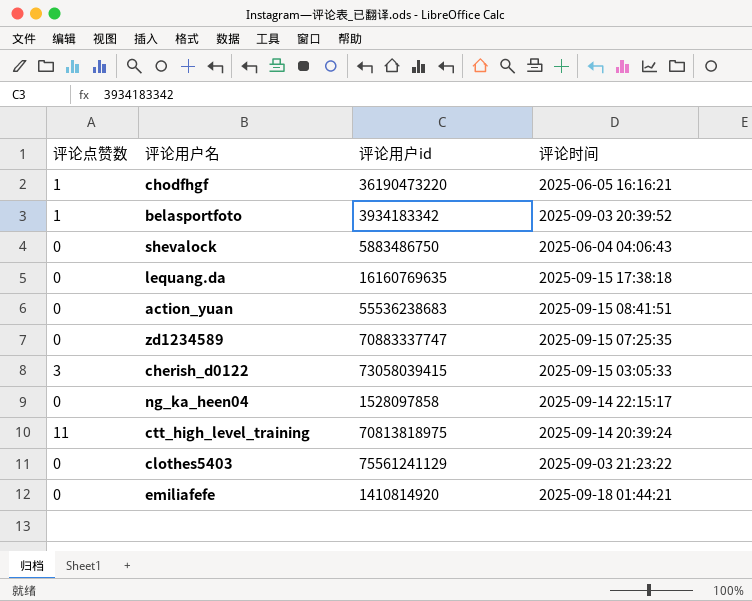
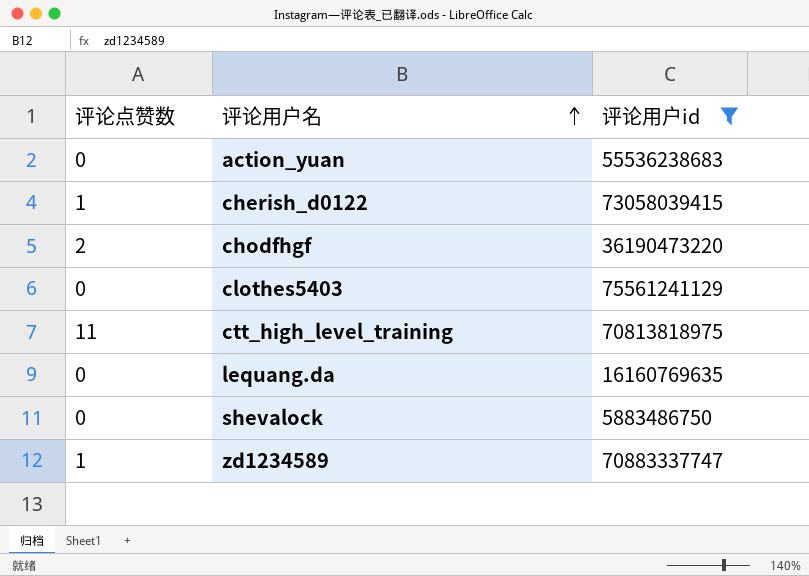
filter: none -> 评论用户id >= 5883486750
row order: none -> 评论用户名 ascending
column 评论时间 | position: 4 -> none
cherish_d0122 | 评论点赞数: 3 -> 1
chodfhgf | 评论点赞数: 1 -> 2
zd1234589 | 评论点赞数: 0 -> 1

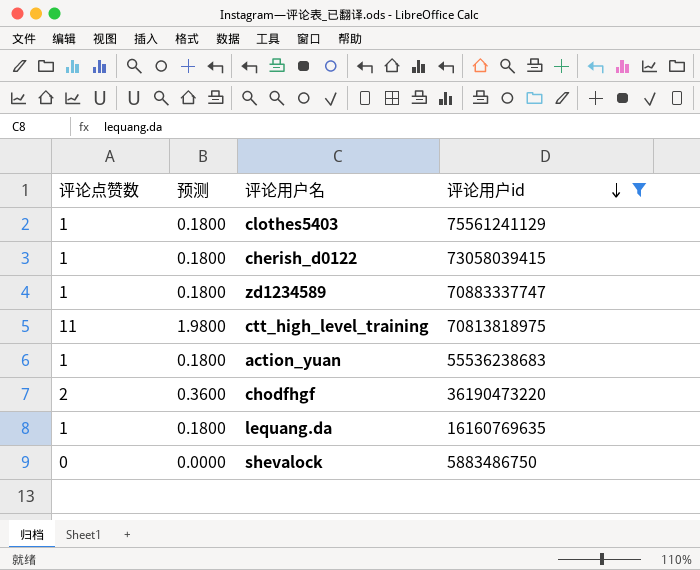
row order: 评论用户名 ascending -> 评论用户id descending
column 预测 | formula: none -> [评论点赞数] * 0.18
clothes5403 | 评论点赞数: 0 -> 1
action_yuan | 评论点赞数: 0 -> 1
lequang.da | 评论点赞数: 0 -> 1

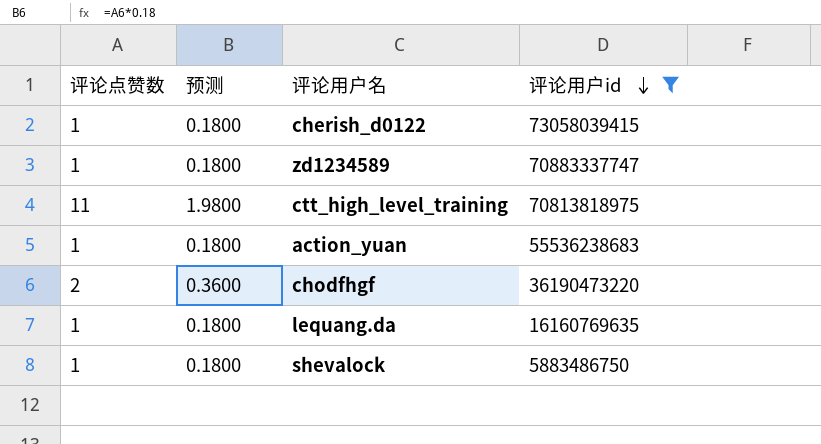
row clothes5403: 1 | 0.1800 | 75561241129 -> none
shevalock | 评论点赞数: 0 -> 1
shevalock | 预测: 0.0000 -> 0.1800

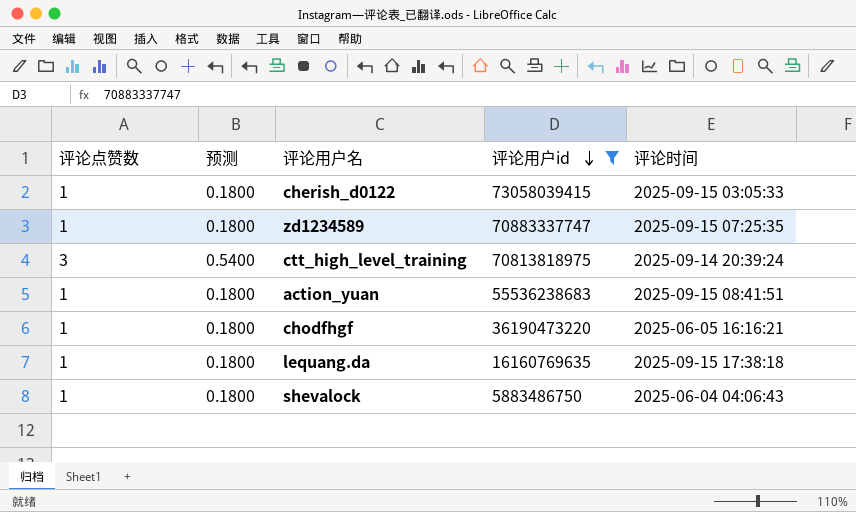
column 评论时间 | position: none -> 5
ctt_high_level_training | 评论点赞数: 11 -> 3
ctt_high_level_training | 预测: 1.9800 -> 0.5400
chodfhgf | 评论点赞数: 2 -> 1
chodfhgf | 预测: 0.3600 -> 0.1800

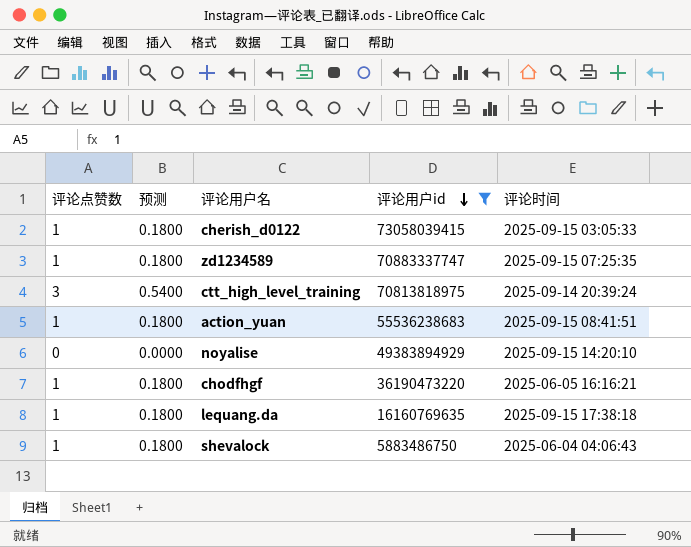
row noyalise: none -> 0 | 0.0000 | 49383894929 | 2025-09-15 14:20:10

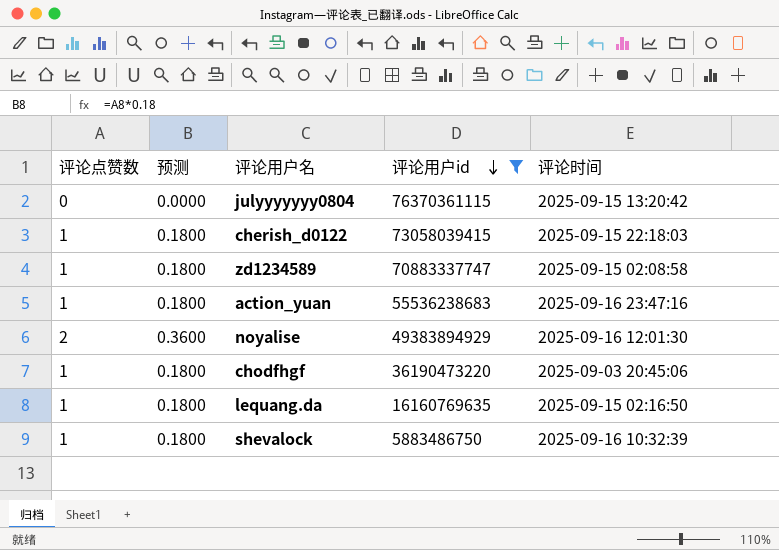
row ctt_high_level_training: 3 | 0.5400 | 70813818975 | 2025-09-14 20:39:24 -> none
row julyyyyyyy0804: none -> 0 | 0.0000 | 76370361115 | 2025-09-15 13:20:42
cherish_d0122 | 评论时间: 2025-09-15 03:05:33 -> 2025-09-15 22:18:03
zd1234589 | 评论时间: 2025-09-15 07:25:35 -> 2025-09-15 02:08:58
action_yuan | 评论时间: 2025-09-15 08:41:51 -> 2025-09-16 23:47:16
noyalise | 评论点赞数: 0 -> 2
noyalise | 预测: 0.0000 -> 0.3600
noyalise | 评论时间: 2025-09-15 14:20:10 -> 2025-09-16 12:01:30
chodfhgf | 评论时间: 2025-06-05 16:16:21 -> 2025-09-03 20:45:06
lequang.da | 评论时间: 2025-09-15 17:38:18 -> 2025-09-15 02:16:50
shevalock | 评论时间: 2025-06-04 04:06:43 -> 2025-09-16 10:32:39

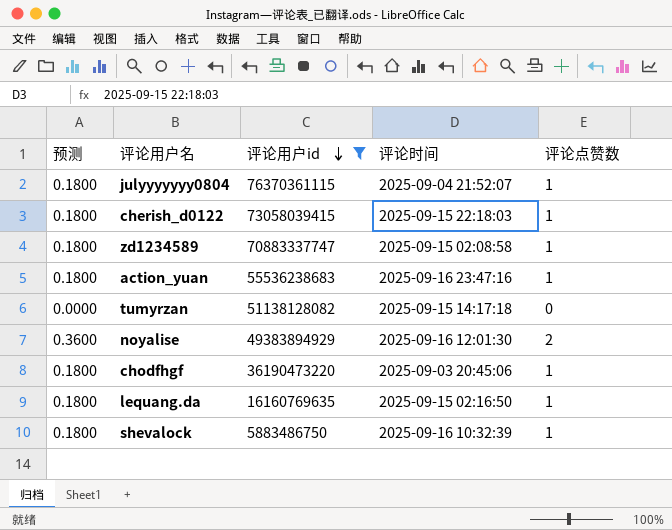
column 评论点赞数 | position: 1 -> 5
julyyyyyyy0804 | 预测: 0.0000 -> 0.1800
julyyyyyyy0804 | 评论时间: 2025-09-15 13:20:42 -> 2025-09-04 21:52:07
julyyyyyyy0804 | 评论点赞数: 0 -> 1
row tumyrzan: none -> 0.0000 | 51138128082 | 2025-09-15 14:17:18 | 0

